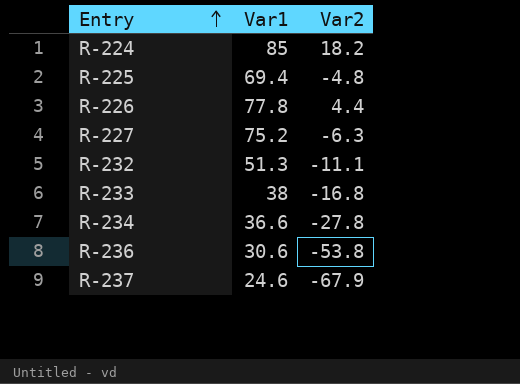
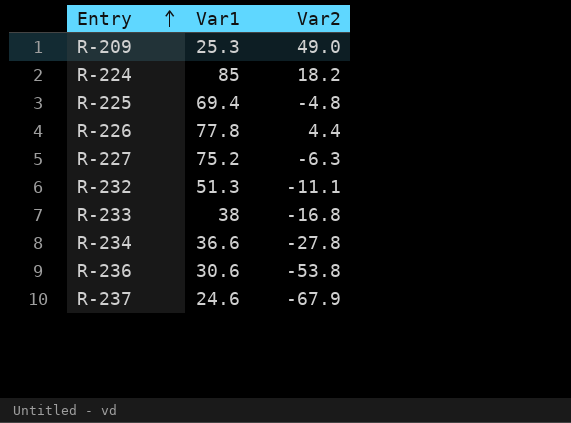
row R-209: none -> 25.3 | 49.0

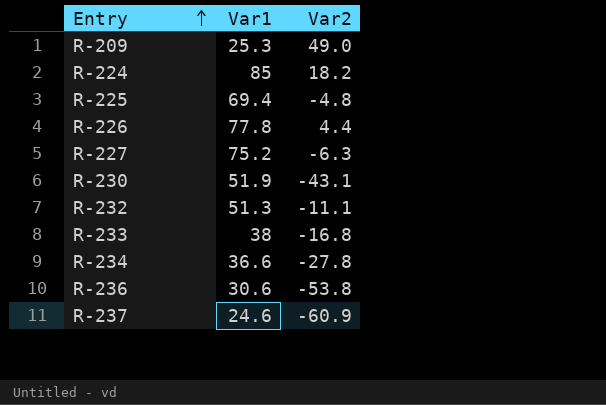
row R-230: none -> 51.9 | -43.1
R-237 | Var2: -67.9 -> -60.9

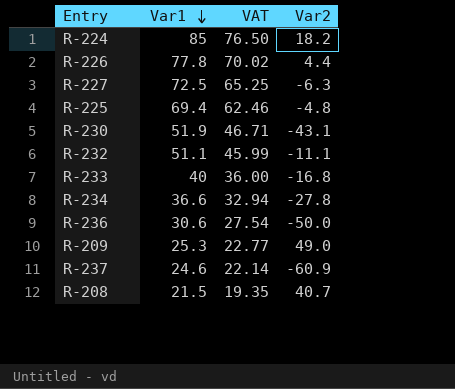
row order: Entry ascending -> Var1 descending
column VAT | formula: none -> [Var1] * 0.9
R-227 | Var1: 75.2 -> 72.5
R-232 | Var1: 51.3 -> 51.1
R-233 | Var1: 38 -> 40
R-236 | Var2: -53.8 -> -50.0
row R-208: none -> 21.5 | 19.35 | 40.7

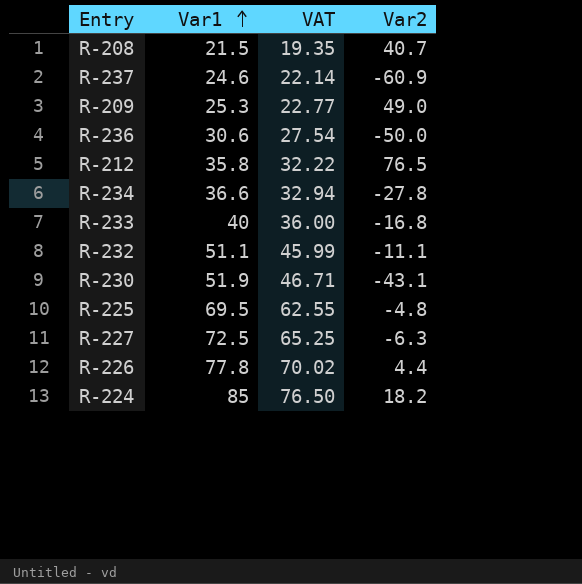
row order: Var1 descending -> Var1 ascending
row R-212: none -> 35.8 | 32.22 | 76.5
R-225 | Var1: 69.4 -> 69.5
R-225 | VAT: 62.46 -> 62.55

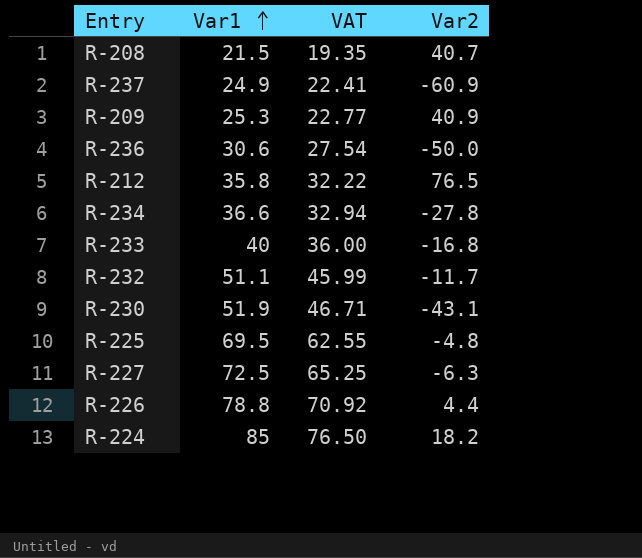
R-237 | Var1: 24.6 -> 24.9
R-237 | VAT: 22.14 -> 22.41
R-209 | Var2: 49.0 -> 40.9
R-232 | Var2: -11.1 -> -11.7
R-226 | Var1: 77.8 -> 78.8
R-226 | VAT: 70.02 -> 70.92

